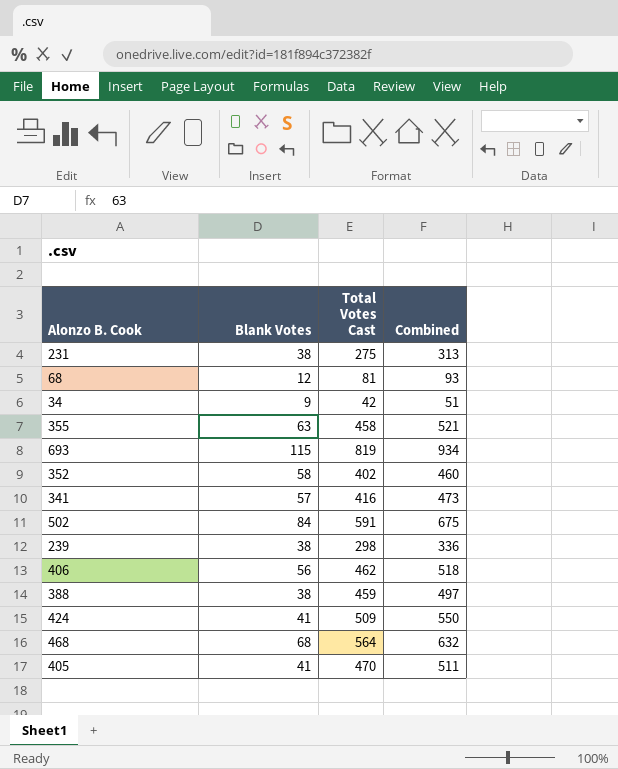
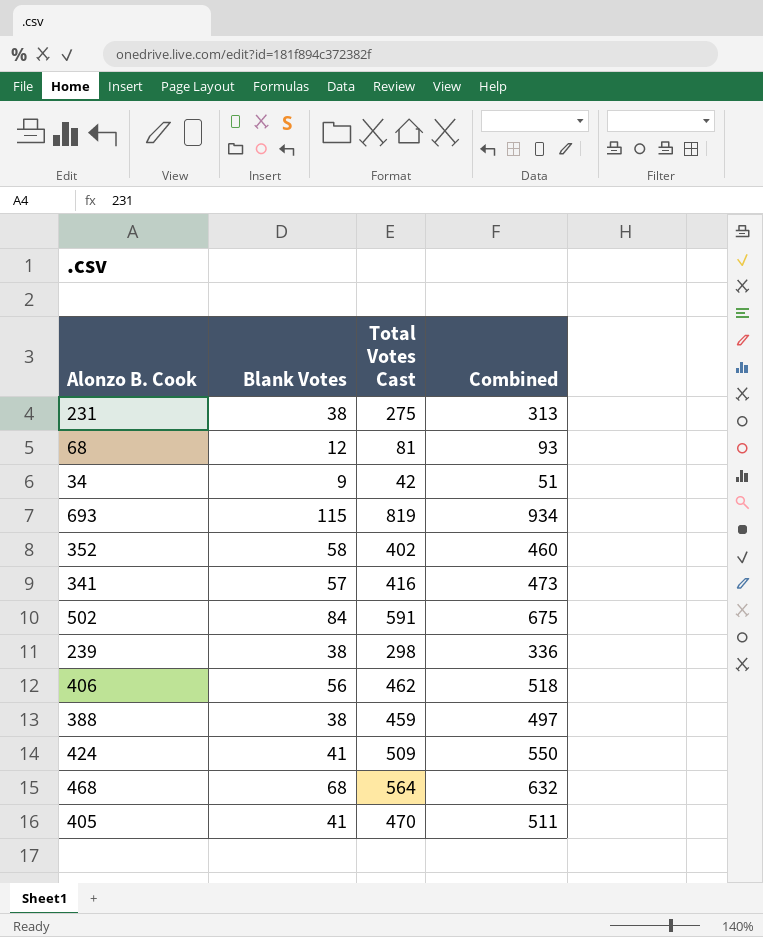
row 355: 63 | 458 | 521 -> none

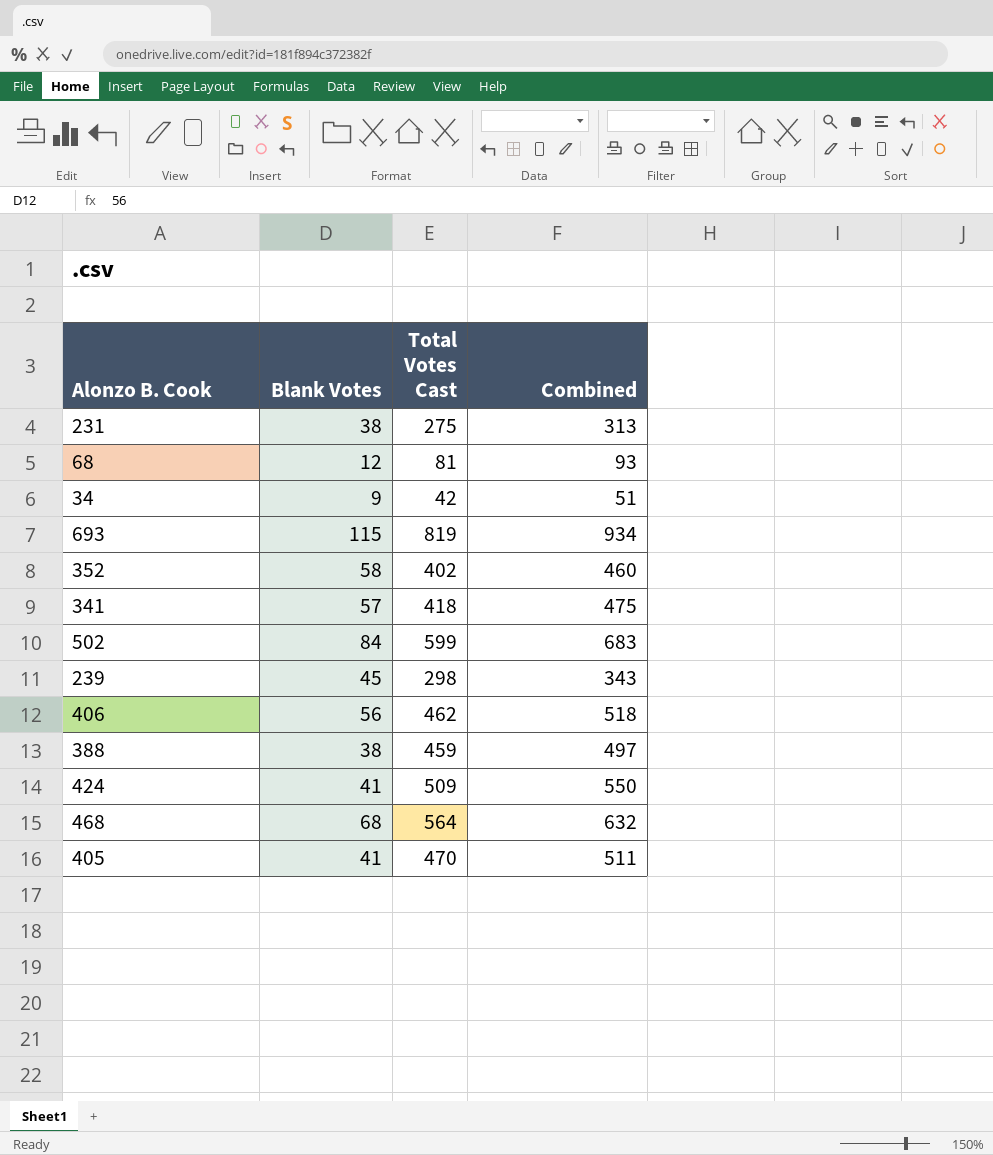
341 | Total Votes Cast: 416 -> 418
341 | Combined: 473 -> 475
502 | Total Votes Cast: 591 -> 599
502 | Combined: 675 -> 683
239 | Blank Votes: 38 -> 45
239 | Combined: 336 -> 343

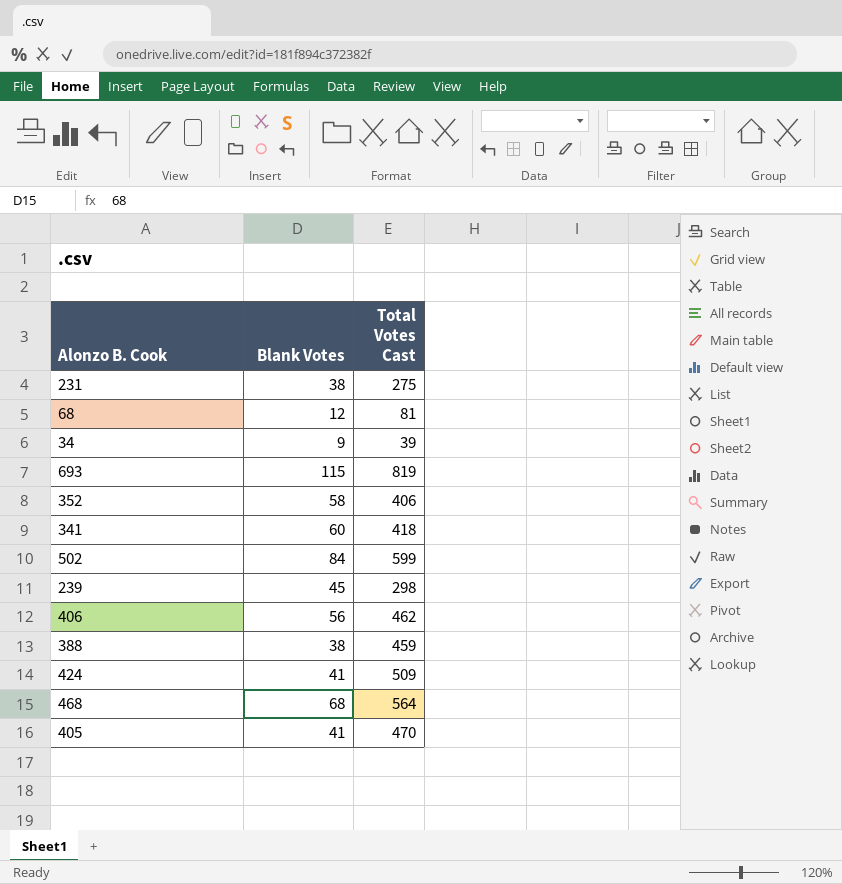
column Combined | formula: [Blank Votes] + [Total Votes Cast] -> none
34 | Total Votes Cast: 42 -> 39
352 | Total Votes Cast: 402 -> 406
341 | Blank Votes: 57 -> 60

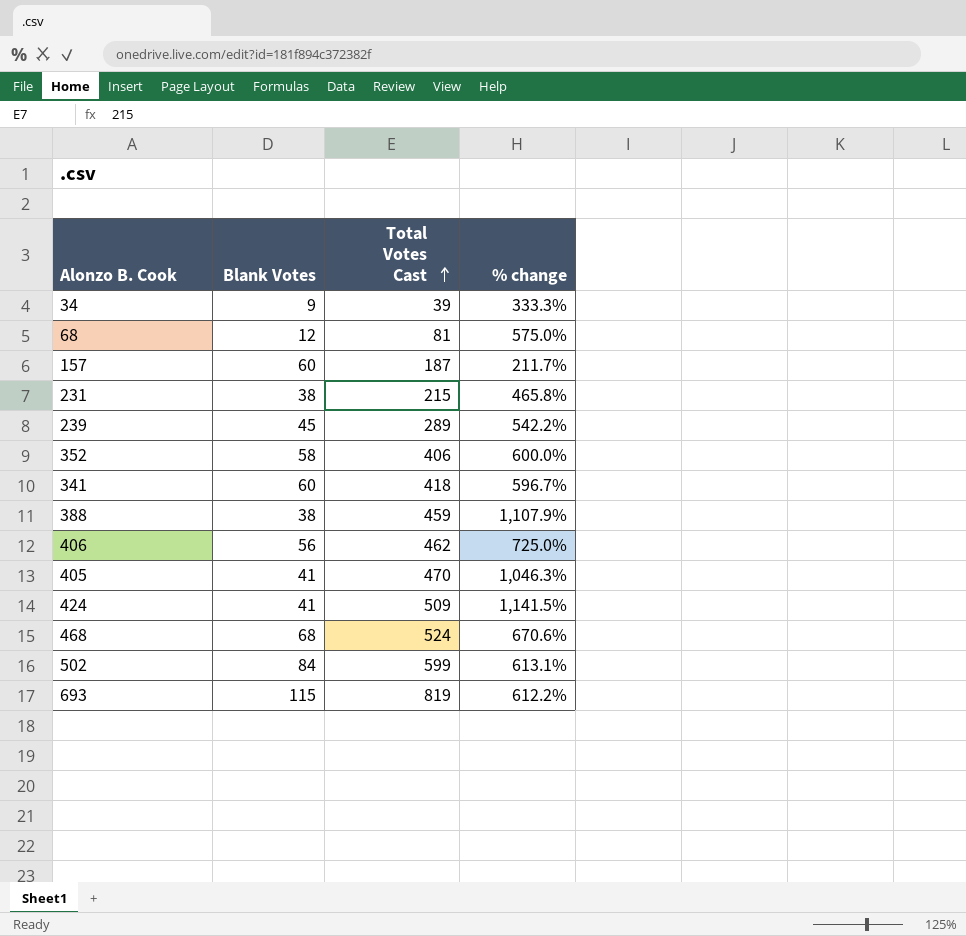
row order: none -> Total Votes Cast ascending
column % change | formula: none -> ([Total Votes Cast] - [Blank Votes]) / [Blank Votes]
row 157: none -> 60 | 187 | 211.7%
231 | Total Votes Cast: 275 -> 215
239 | Total Votes Cast: 298 -> 289
468 | Total Votes Cast: 564 -> 524

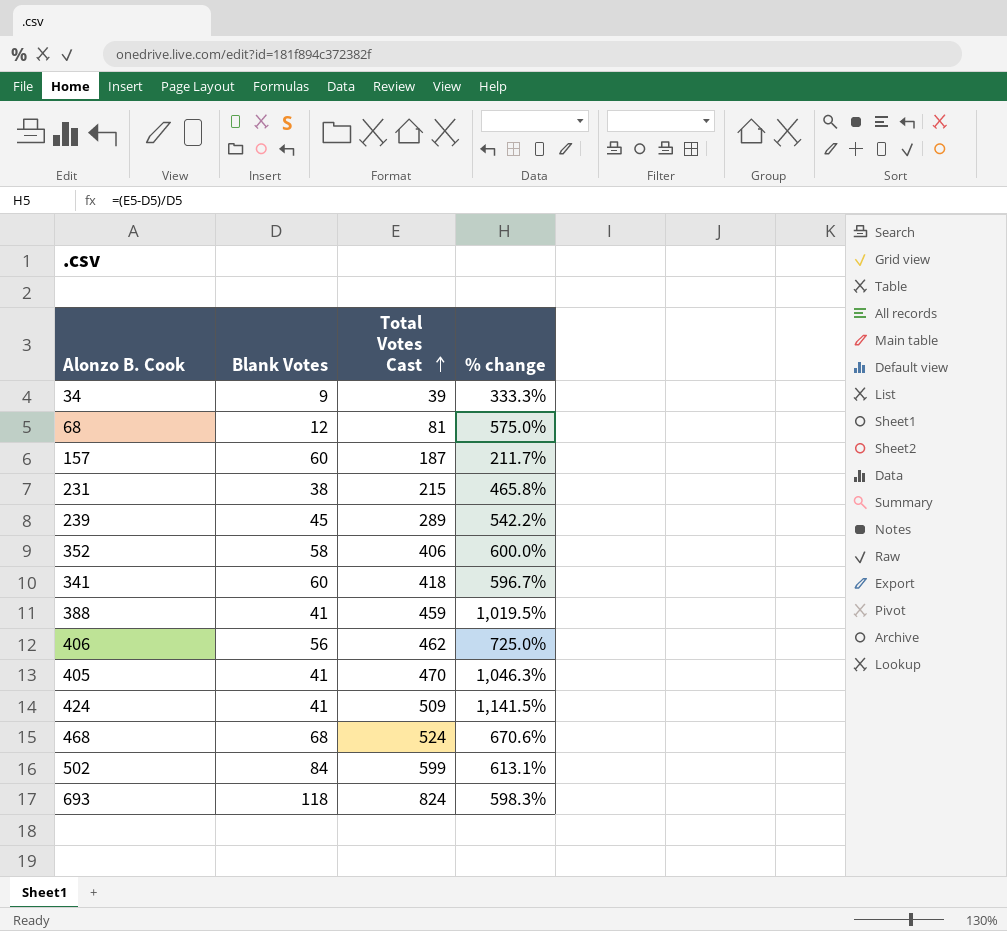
388 | Blank Votes: 38 -> 41
388 | % change: 1,107.9% -> 1,019.5%
693 | Blank Votes: 115 -> 118
693 | Total Votes Cast: 819 -> 824
693 | % change: 612.2% -> 598.3%

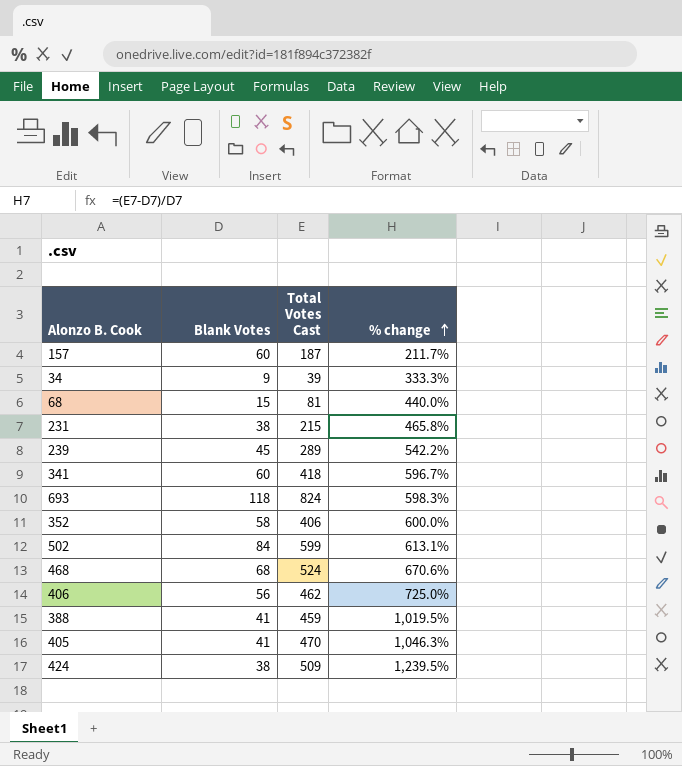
row order: Total Votes Cast ascending -> % change ascending
68 | Blank Votes: 12 -> 15
68 | % change: 575.0% -> 440.0%
424 | Blank Votes: 41 -> 38
424 | % change: 1,141.5% -> 1,239.5%

